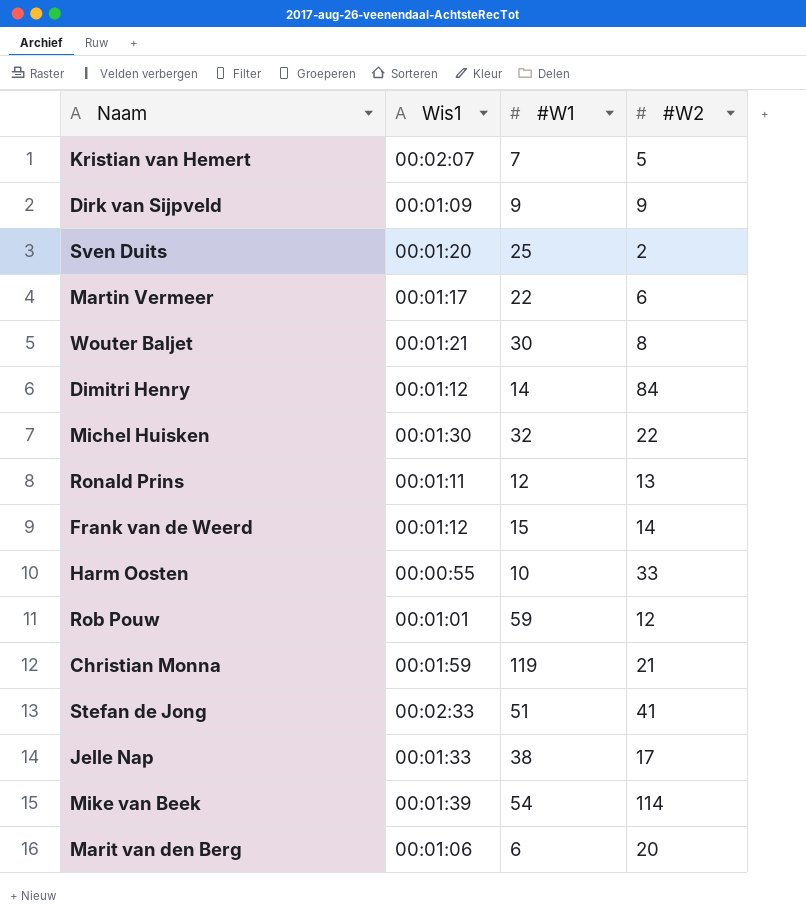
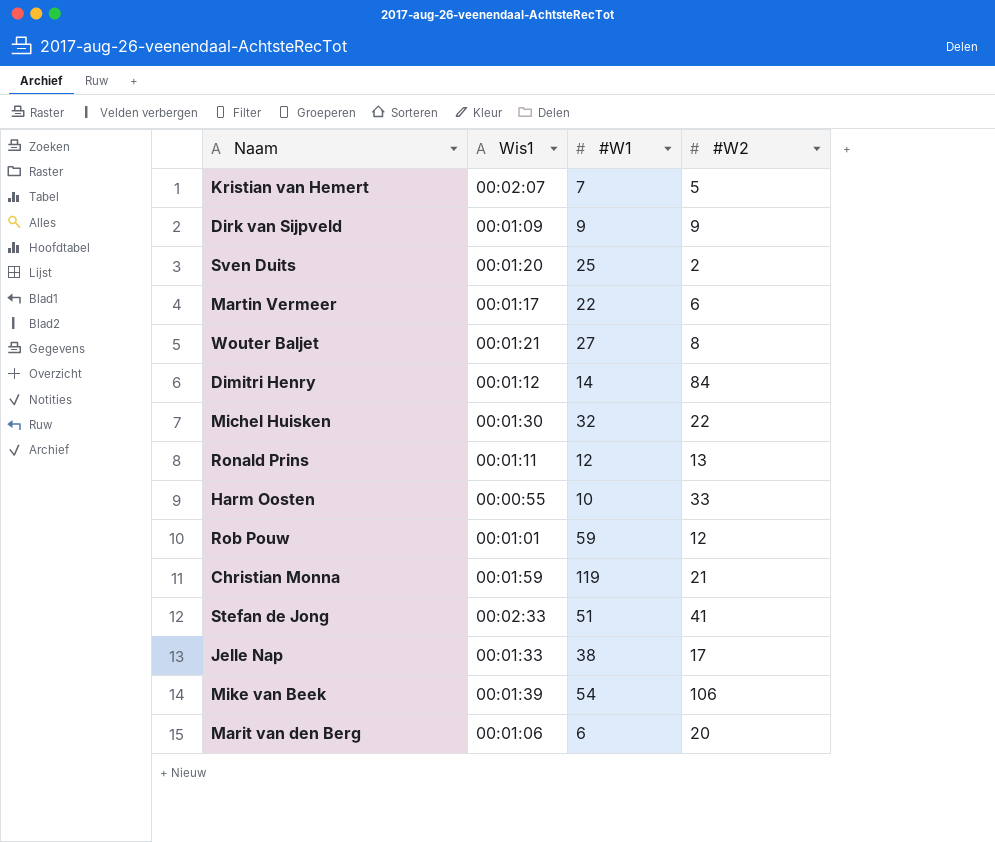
row Frank van de Weerd: 00:01:12 | 15 | 14 -> none
Wouter Baljet | #W1: 30 -> 27
Mike van Beek | #W2: 114 -> 106

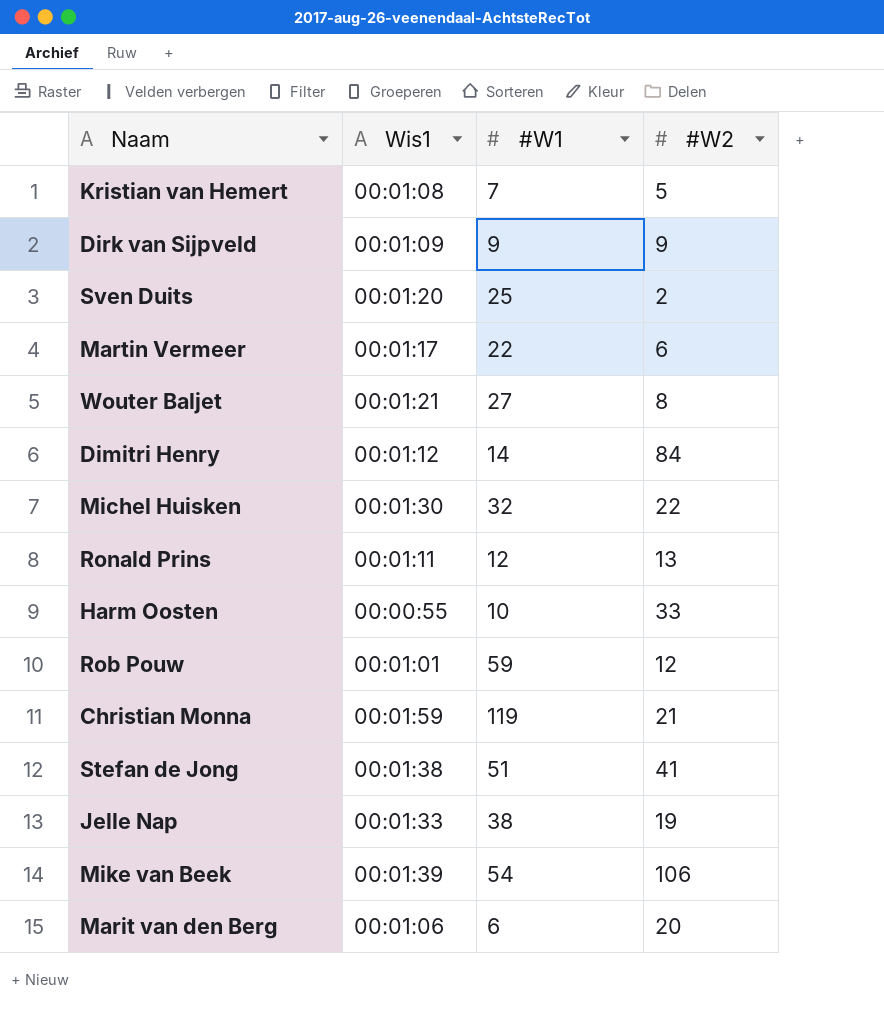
Kristian van Hemert | Wis1: 00:02:07 -> 00:01:08
Stefan de Jong | Wis1: 00:02:33 -> 00:01:38
Jelle Nap | #W2: 17 -> 19

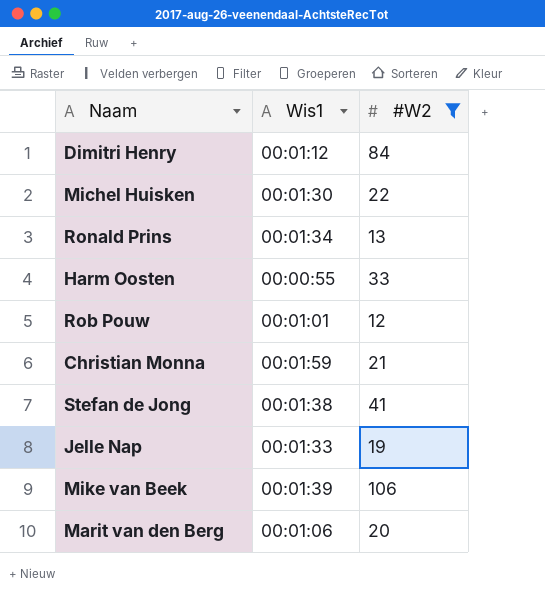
filter: none -> #W2 >= 12
column #W1 | position: 3 -> none
Ronald Prins | Wis1: 00:01:11 -> 00:01:34

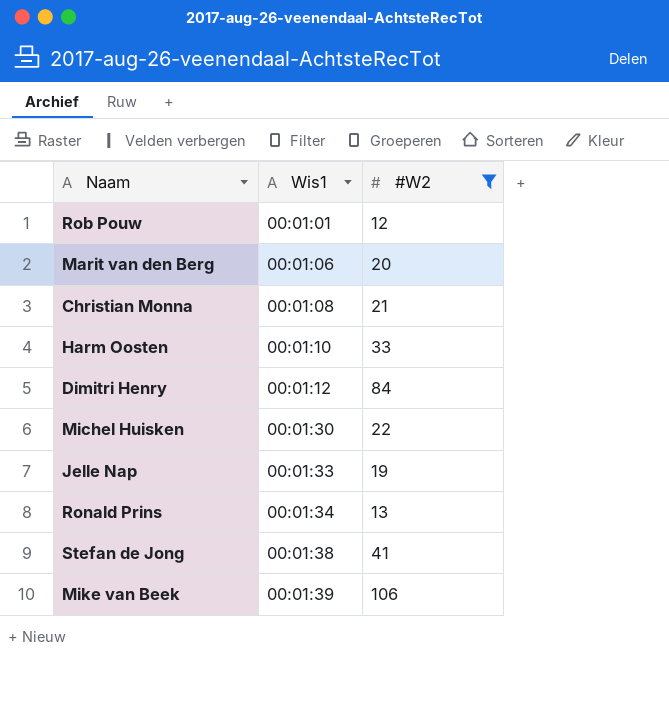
row order: none -> Wis1 ascending
Christian Monna | Wis1: 00:01:59 -> 00:01:08
Harm Oosten | Wis1: 00:00:55 -> 00:01:10

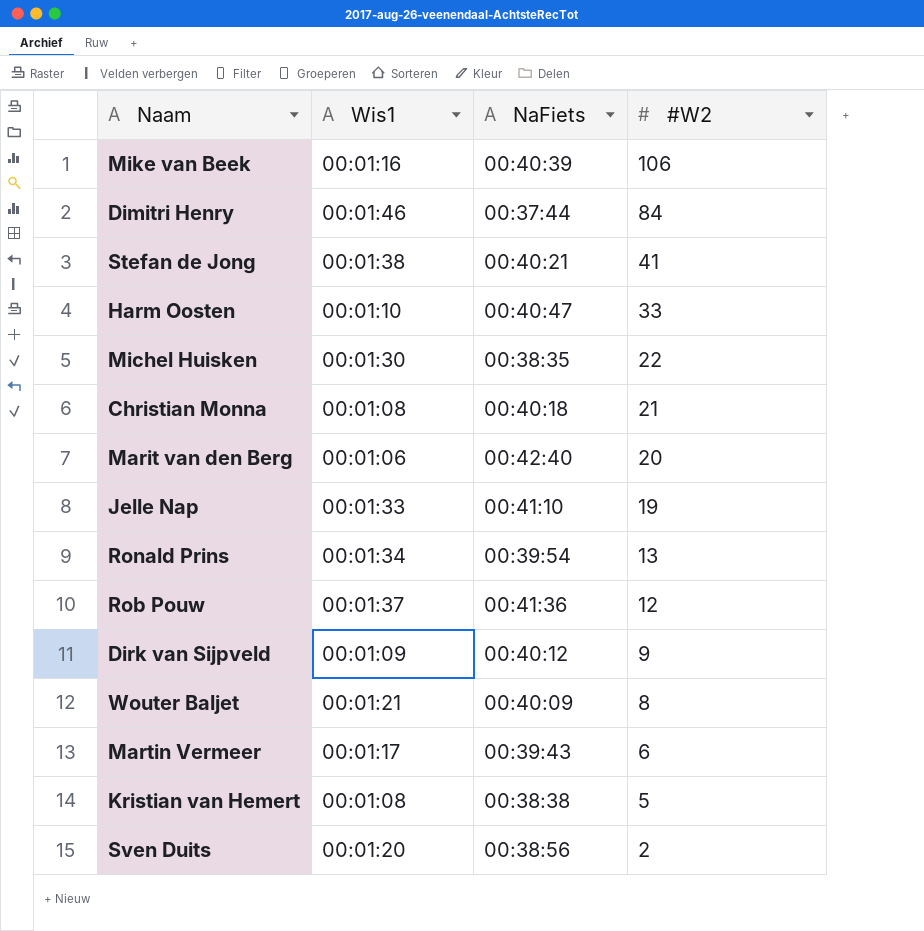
filter: #W2 >= 12 -> none
row order: Wis1 ascending -> #W2 descending
column NaFiets | position: none -> 3
Mike van Beek | Wis1: 00:01:39 -> 00:01:16
Dimitri Henry | Wis1: 00:01:12 -> 00:01:46
Rob Pouw | Wis1: 00:01:01 -> 00:01:37

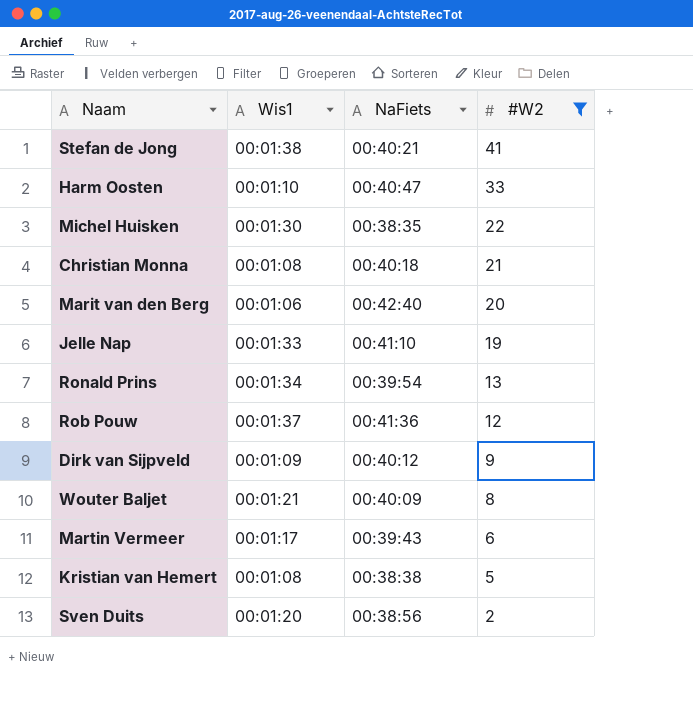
filter: none -> #W2 <= 41

